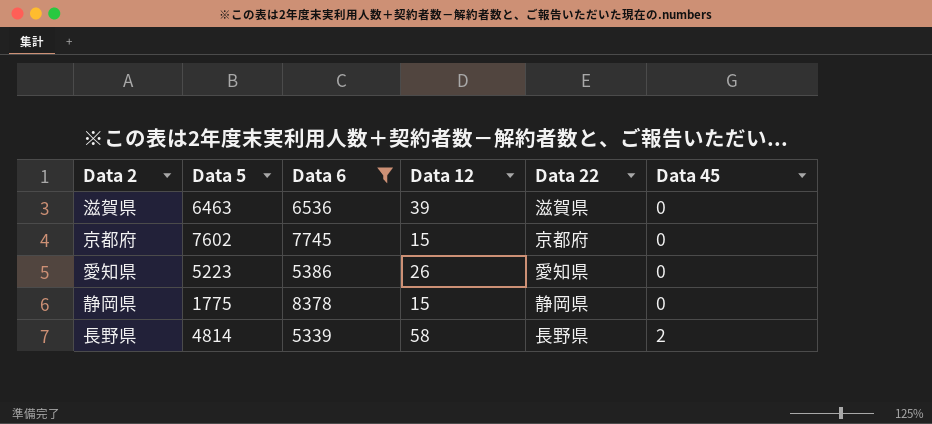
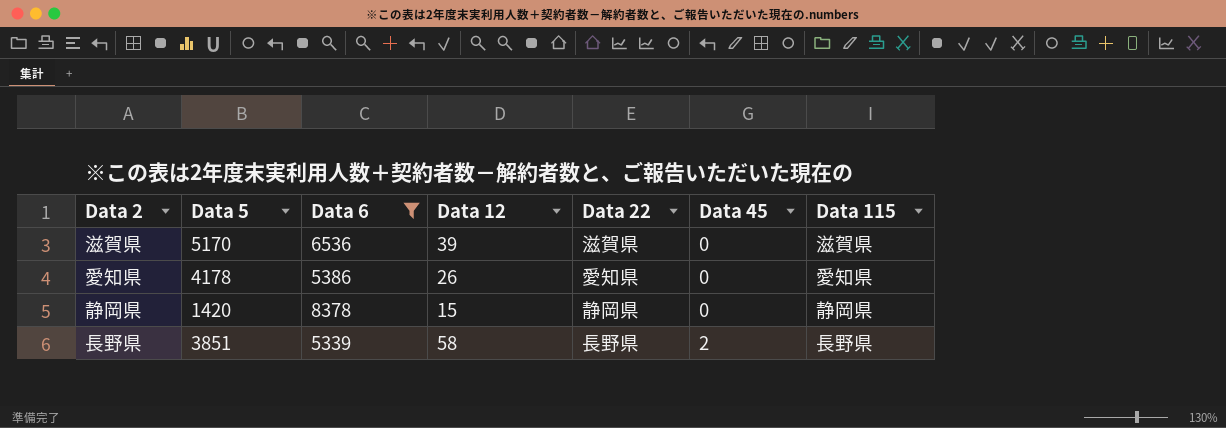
column Data 115 | position: none -> 7
row 京都府: 7602 | 7745 | 15 | 京都府 | 0 -> none
滋賀県 | Data 5: 6463 -> 5170
愛知県 | Data 5: 5223 -> 4178
静岡県 | Data 5: 1775 -> 1420
長野県 | Data 5: 4814 -> 3851

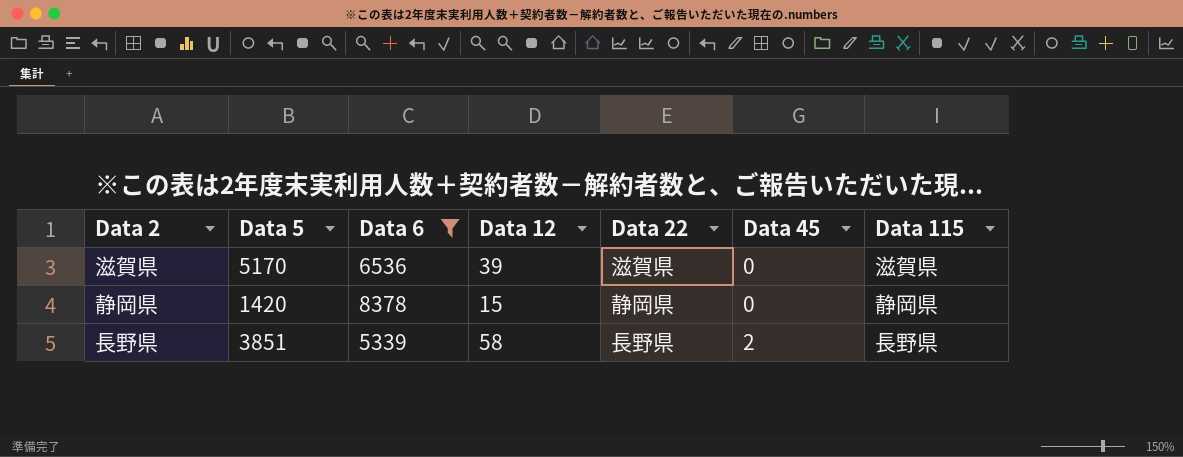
row 愛知県: 4178 | 5386 | 26 | 愛知県 | 0 | 愛知県 -> none

